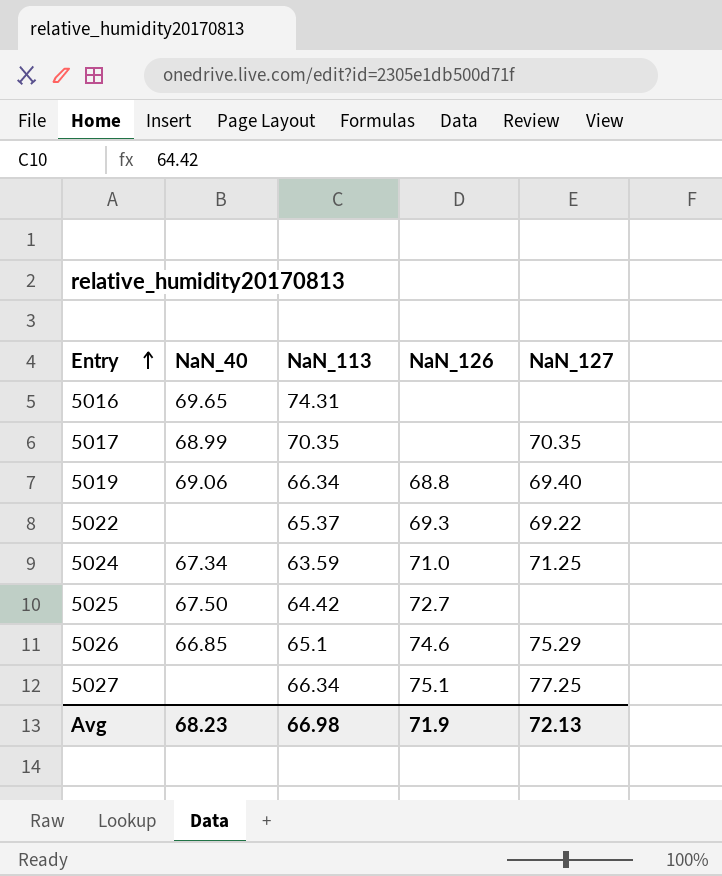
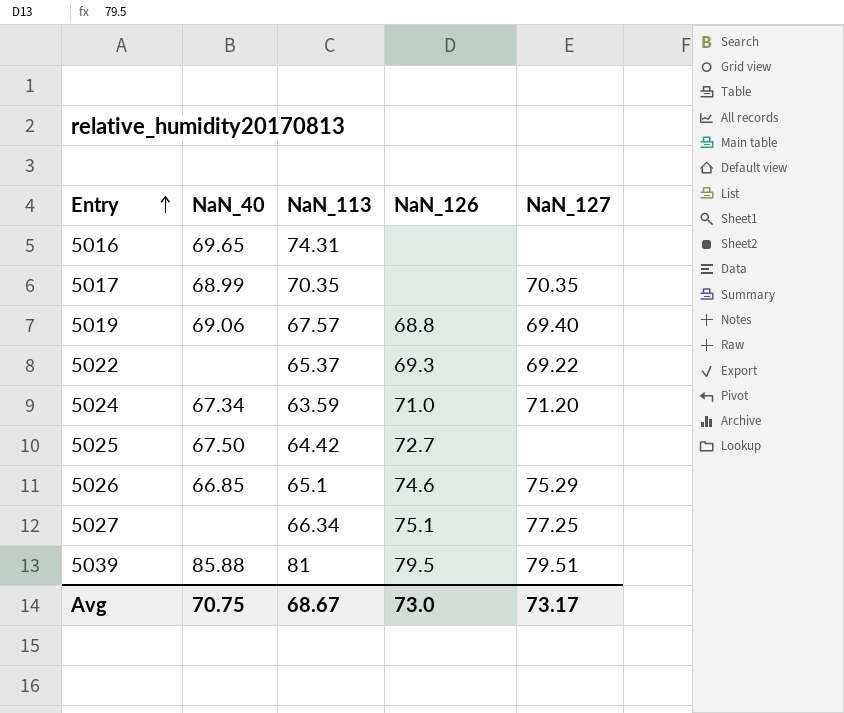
5019 | NaN_113: 66.34 -> 67.57
5024 | NaN_127: 71.25 -> 71.20
row 5039: none -> 85.88 | 81 | 79.5 | 79.51
Avg | NaN_40: 68.23 -> 70.75
Avg | NaN_113: 66.98 -> 68.67
Avg | NaN_126: 71.9 -> 73.0
Avg | NaN_127: 72.13 -> 73.17

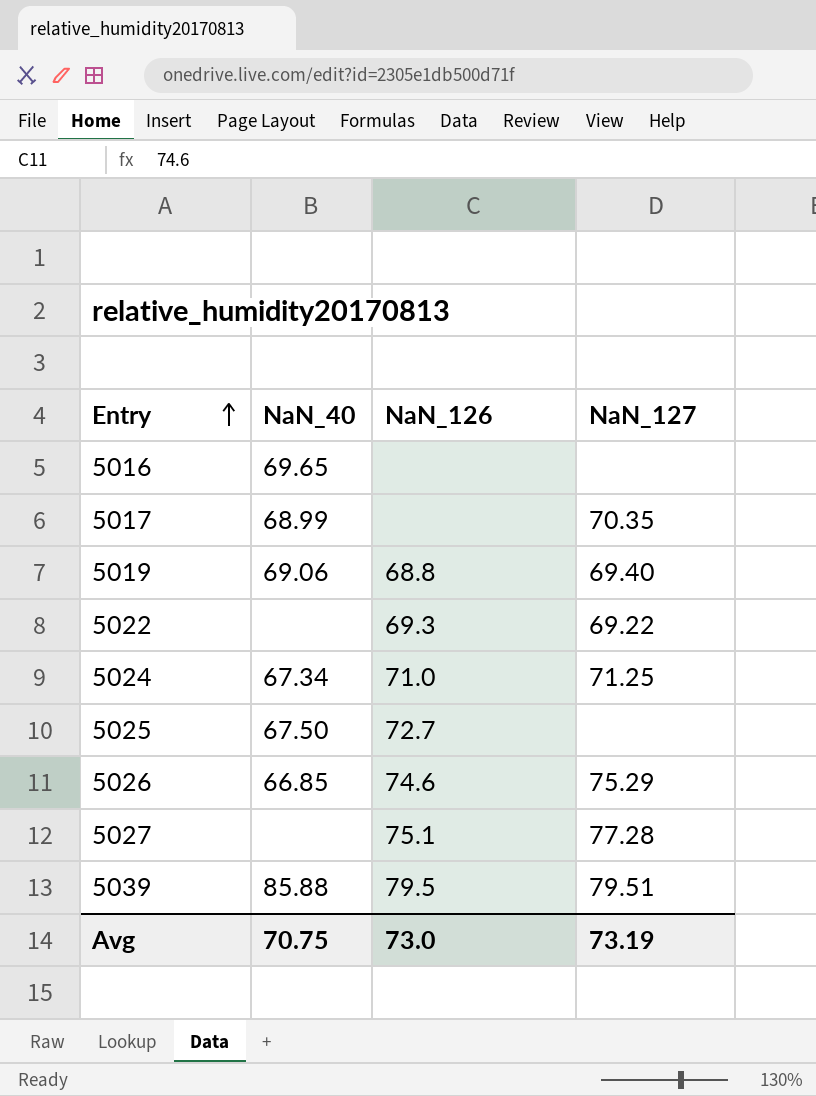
column NaN_113 | position: 3 -> none
5024 | NaN_127: 71.20 -> 71.25
5027 | NaN_127: 77.25 -> 77.28
Avg | NaN_127: 73.17 -> 73.19

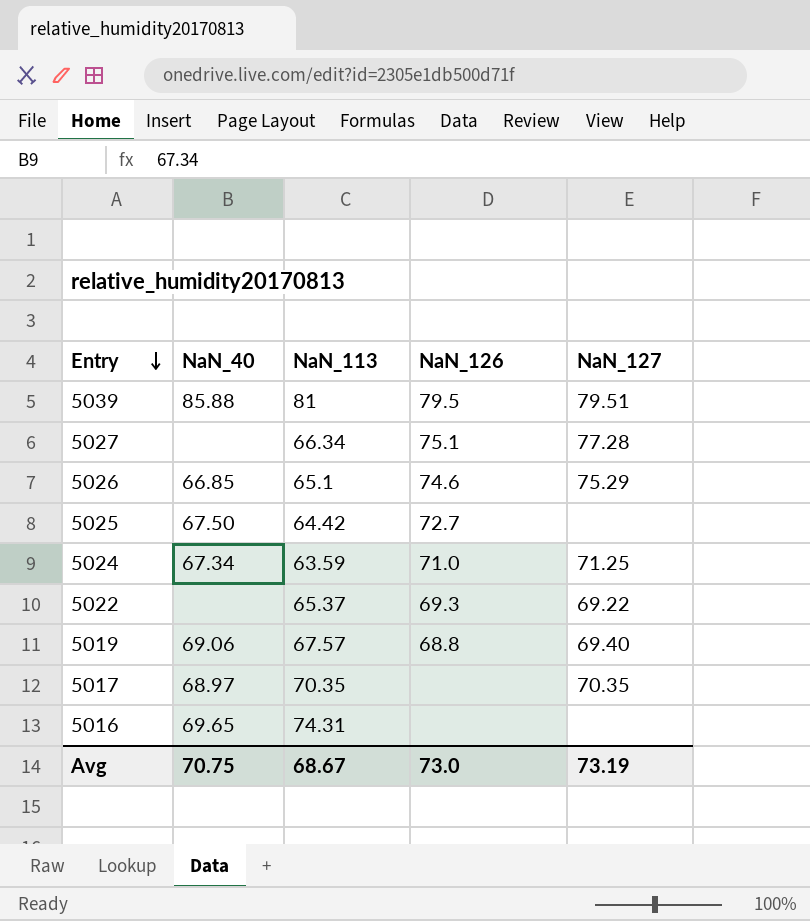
row order: Entry ascending -> Entry descending
column NaN_113 | position: none -> 3
5017 | NaN_40: 68.99 -> 68.97

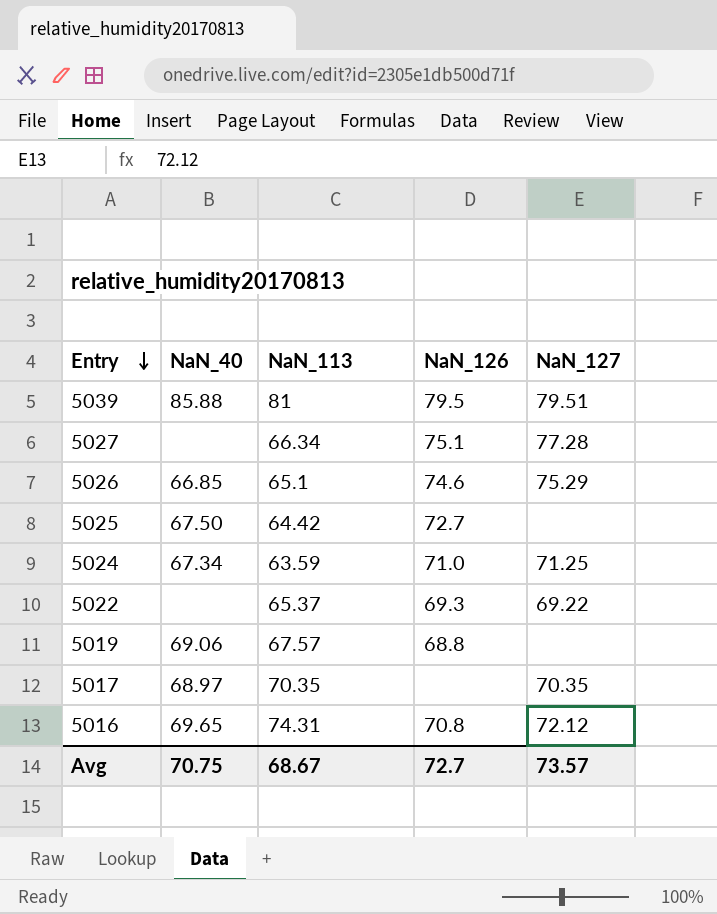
5019 | NaN_127: 69.40 -> none
5016 | NaN_126: none -> 70.8
5016 | NaN_127: none -> 72.12
Avg | NaN_126: 73.0 -> 72.7
Avg | NaN_127: 73.19 -> 73.57

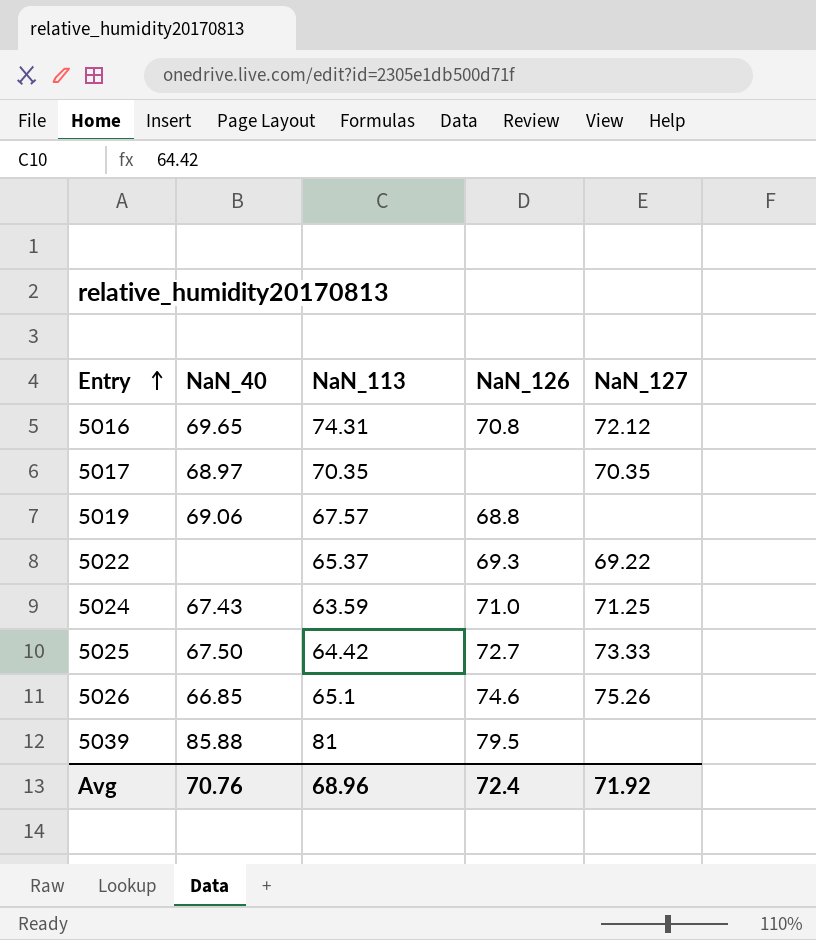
row order: Entry descending -> Entry ascending
row 5027: none | 66.34 | 75.1 | 77.28 -> none
5024 | NaN_40: 67.34 -> 67.43
5025 | NaN_127: none -> 73.33
5026 | NaN_127: 75.29 -> 75.26
5039 | NaN_127: 79.51 -> none
Avg | NaN_40: 70.75 -> 70.76
Avg | NaN_113: 68.67 -> 68.96
Avg | NaN_126: 72.7 -> 72.4
Avg | NaN_127: 73.57 -> 71.92

